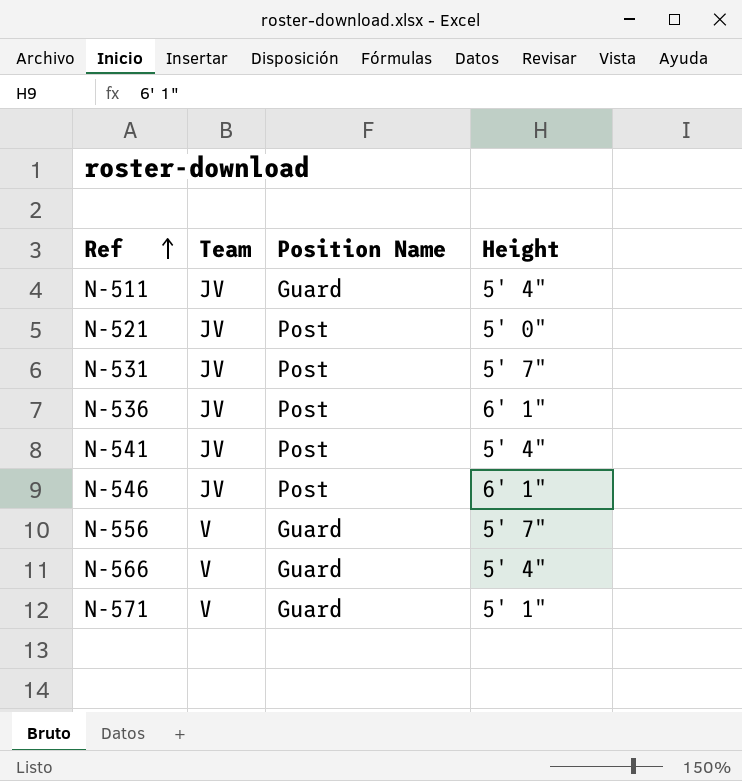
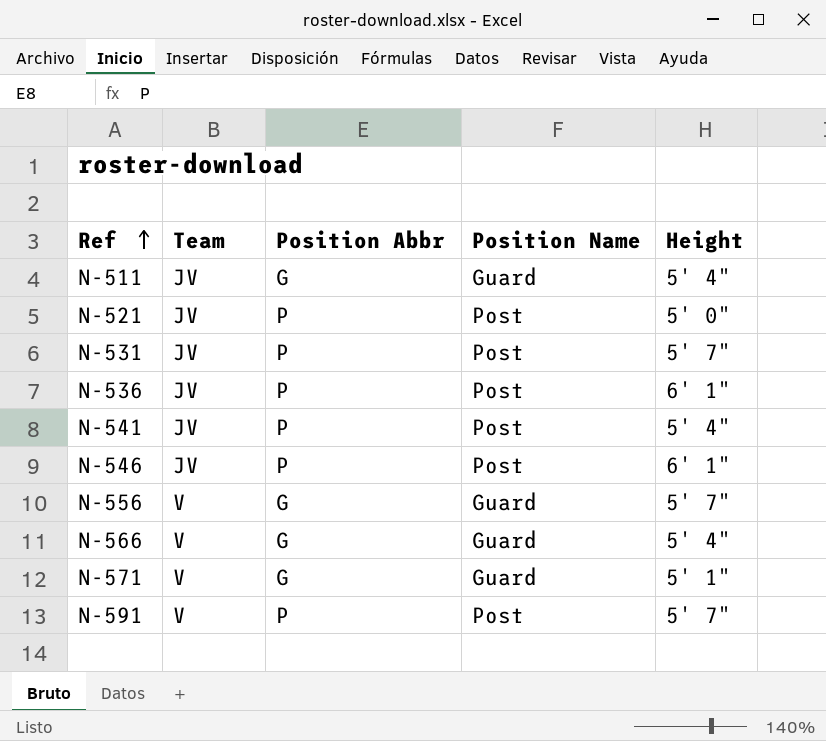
column Position Abbr | position: none -> 3
row N-591: none -> V | P | Post | 5' 7"

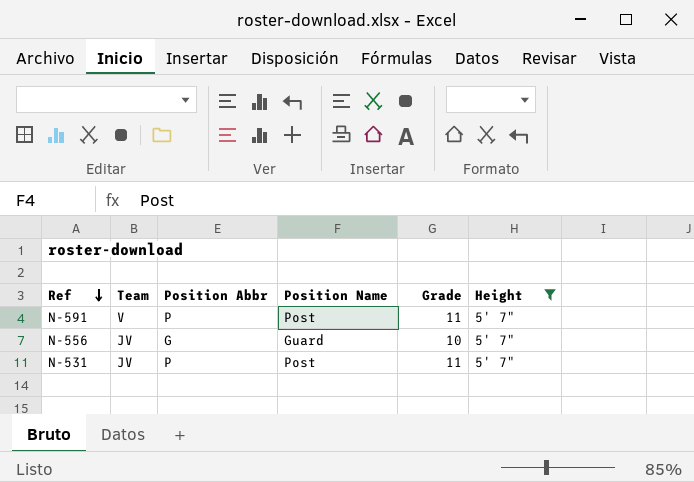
filter: none -> Height = 5' 7"
row order: Ref ascending -> Ref descending
column Grade | position: none -> 5
N-556 | Team: V -> JV

